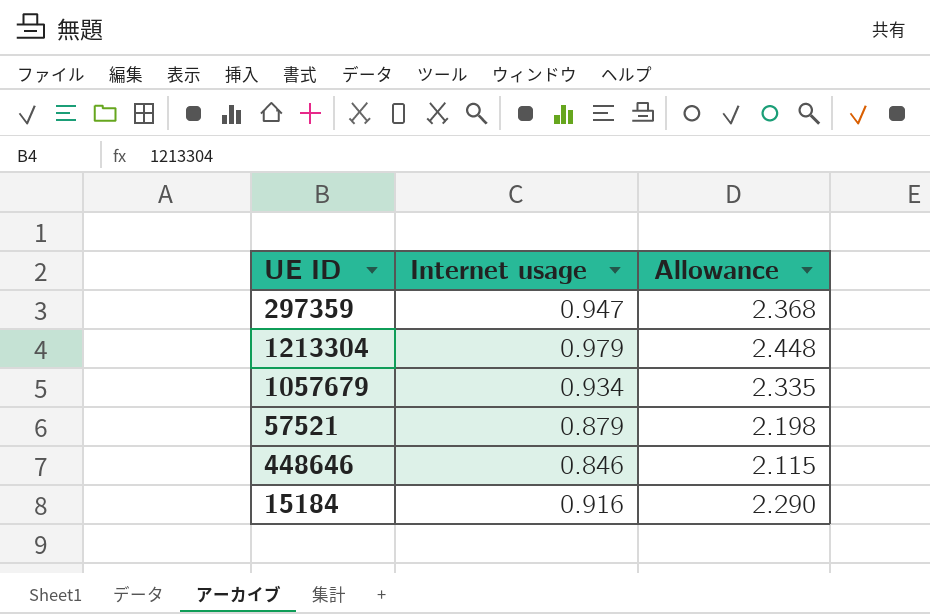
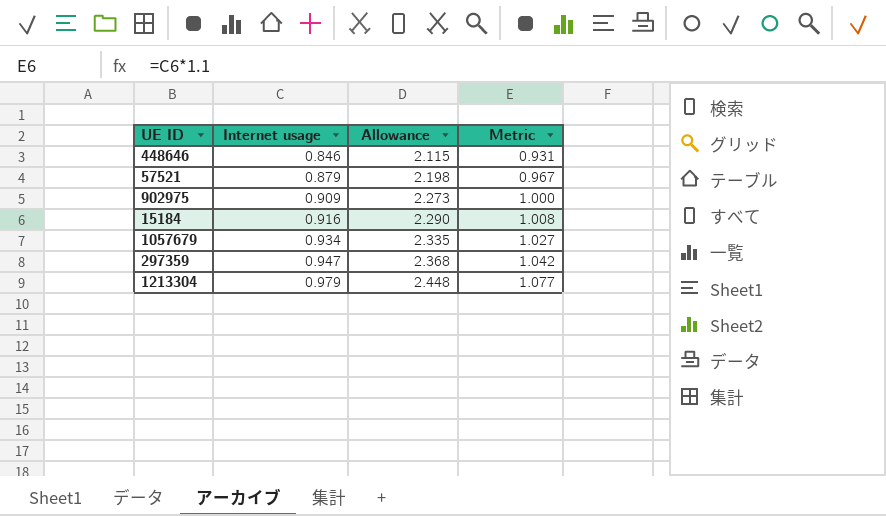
row order: none -> Internet usage ascending
column Metric | formula: none -> [Internet usage] * 1.1
row 902975: none -> 0.909 | 2.273 | 1.000

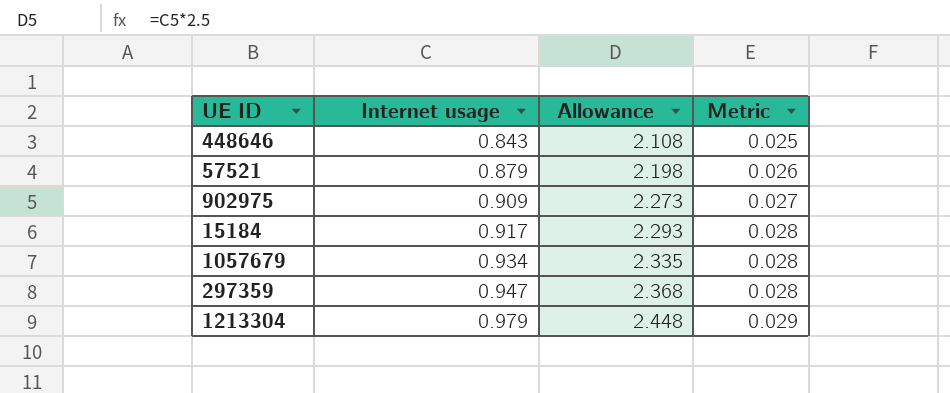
column Metric | formula: [Internet usage] * 1.1 -> [Internet usage] * 0.03
448646 | Internet usage: 0.846 -> 0.843
448646 | Allowance: 2.115 -> 2.108
15184 | Internet usage: 0.916 -> 0.917
15184 | Allowance: 2.290 -> 2.293

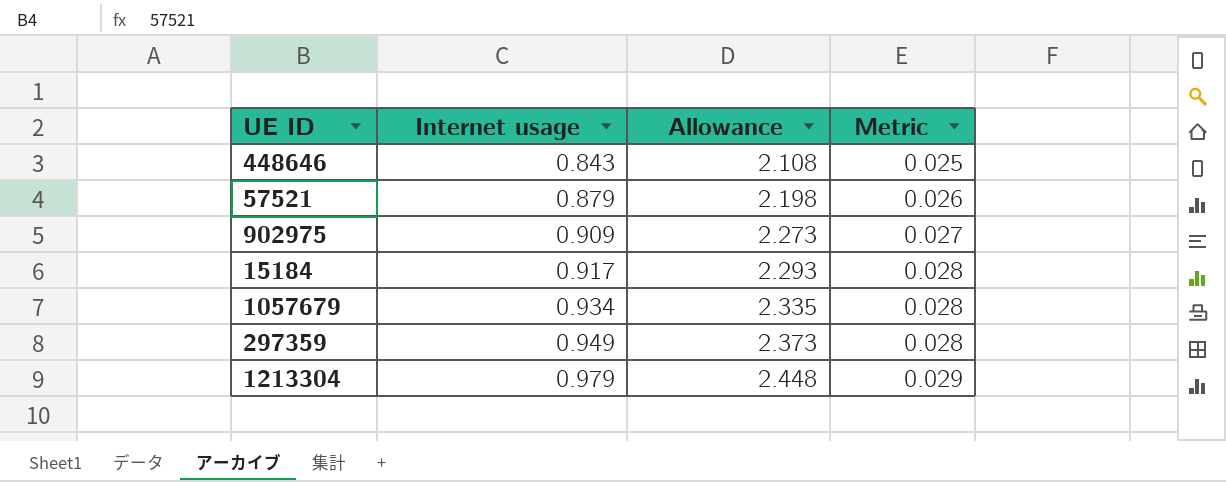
297359 | Internet usage: 0.947 -> 0.949
297359 | Allowance: 2.368 -> 2.373

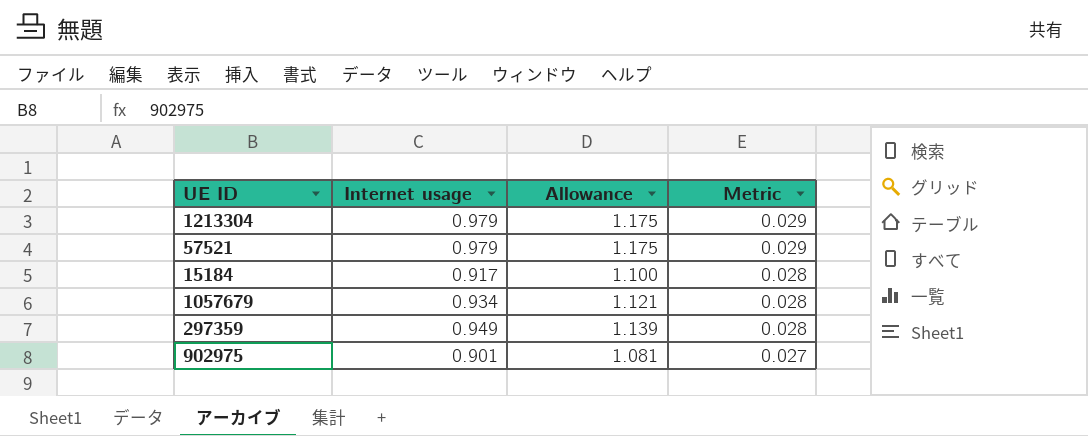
row order: Internet usage ascending -> Metric descending
column Allowance | formula: [Internet usage] * 2.5 -> [Internet usage] * 1.2
row 448646: 0.843 | 2.108 | 0.025 -> none
57521 | Internet usage: 0.879 -> 0.979
57521 | Metric: 0.026 -> 0.029
902975 | Internet usage: 0.909 -> 0.901

